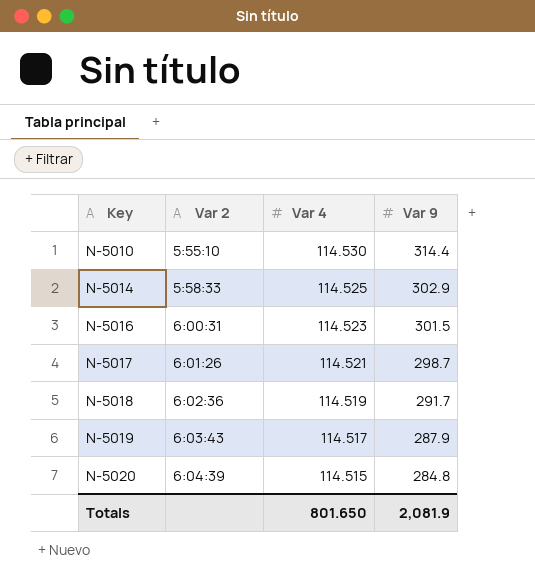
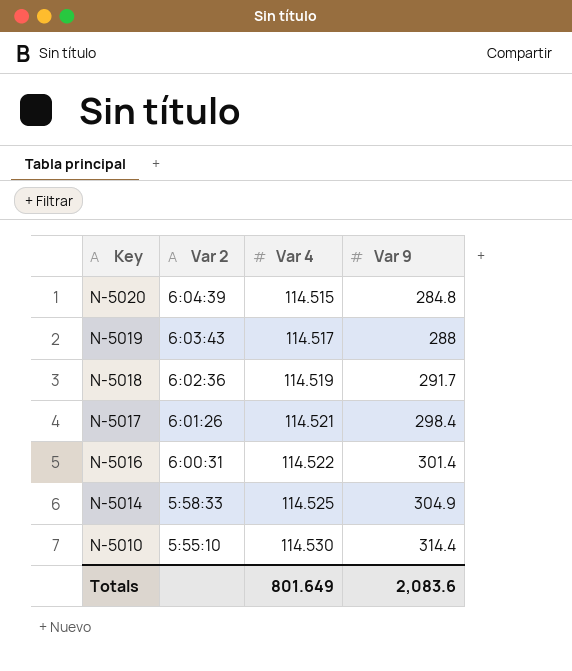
row order: Key ascending -> Key descending
N-5019 | Var 9: 287.9 -> 288
N-5017 | Var 9: 298.7 -> 298.4
N-5016 | Var 4: 114.523 -> 114.522
N-5016 | Var 9: 301.5 -> 301.4
N-5014 | Var 9: 302.9 -> 304.9
Totals | Var 4: 801.650 -> 801.649
Totals | Var 9: 2,081.9 -> 2,083.6

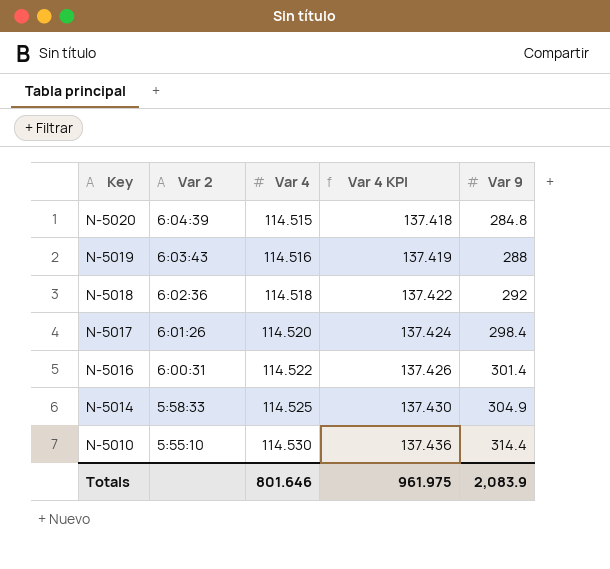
column Var 4 KPI | formula: none -> [Var 4] * 1.2
N-5019 | Var 4: 114.517 -> 114.516
N-5018 | Var 4: 114.519 -> 114.518
N-5018 | Var 9: 291.7 -> 292
N-5017 | Var 4: 114.521 -> 114.520
Totals | Var 4: 801.649 -> 801.646
Totals | Var 9: 2,083.6 -> 2,083.9

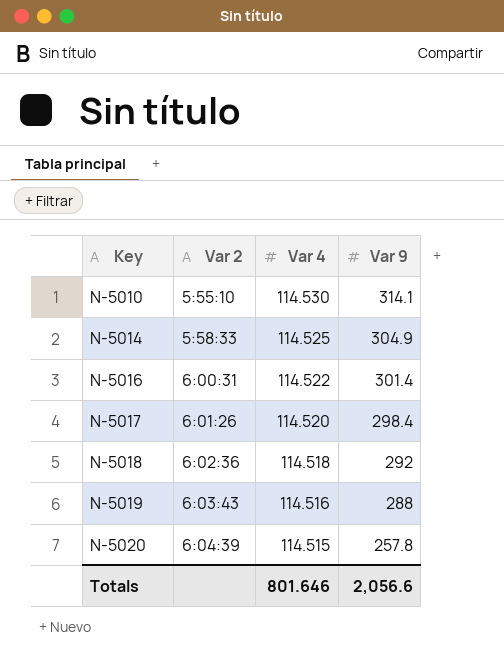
row order: Key descending -> Key ascending
column Var 4 KPI | formula: [Var 4] * 1.2 -> none
N-5010 | Var 9: 314.4 -> 314.1
N-5020 | Var 9: 284.8 -> 257.8
Totals | Var 9: 2,083.9 -> 2,056.6

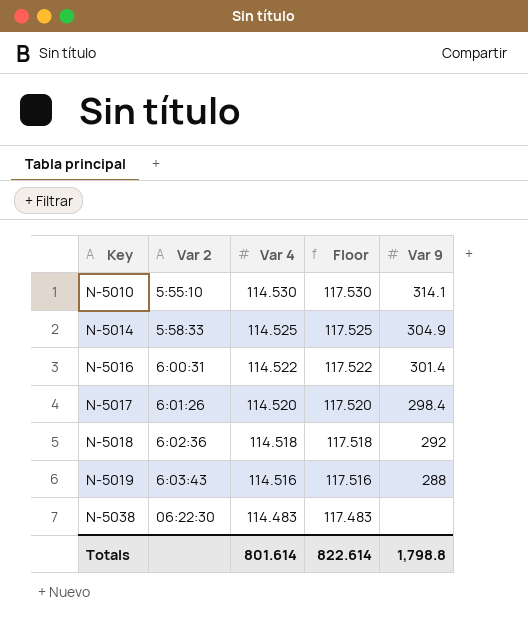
column Floor | formula: none -> [Var 4] + 3
row N-5020: 6:04:39 | 114.515 | 257.8 -> none
row N-5038: none -> 06:22:30 | 114.483 | 117.483 | none
Totals | Var 4: 801.646 -> 801.614
Totals | Var 9: 2,056.6 -> 1,798.8

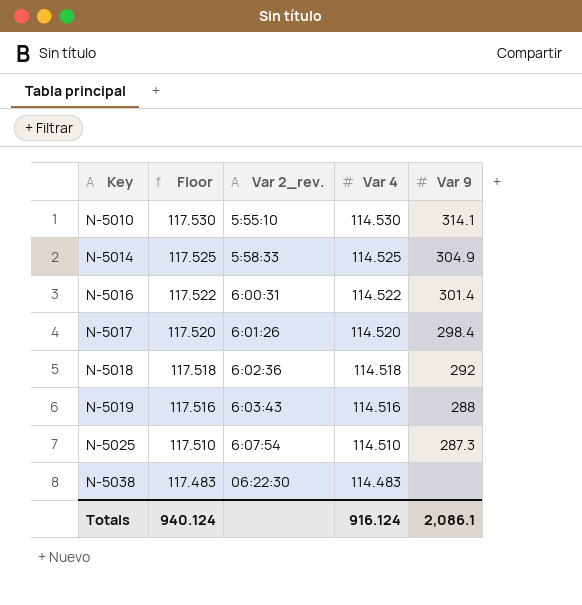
column Floor | position: 4 -> 2
column name: Var 2 -> Var 2_rev.
row N-5025: none -> 117.510 | 6:07:54 | 114.510 | 287.3
Totals | Floor: 822.614 -> 940.124
Totals | Var 4: 801.614 -> 916.124
Totals | Var 9: 1,798.8 -> 2,086.1

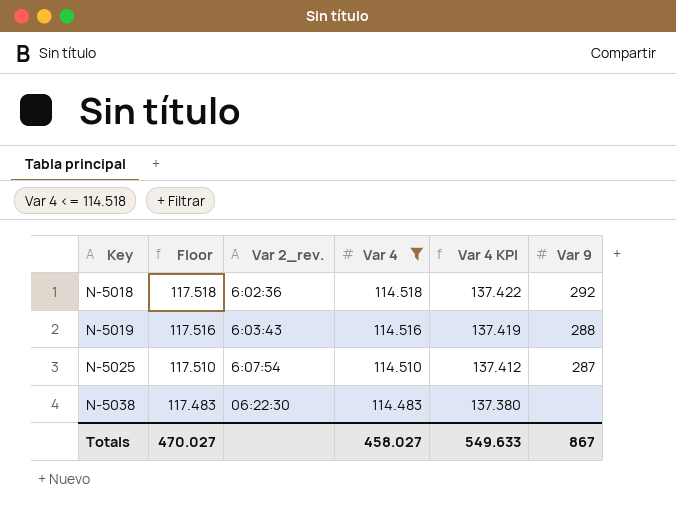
filter: none -> Var 4 <= 114.518
column Var 4 KPI | formula: none -> [Var 4] * 1.2
N-5025 | Var 9: 287.3 -> 287
Totals | Floor: 940.124 -> 470.027
Totals | Var 4: 916.124 -> 458.027
Totals | Var 9: 2,086.1 -> 867

